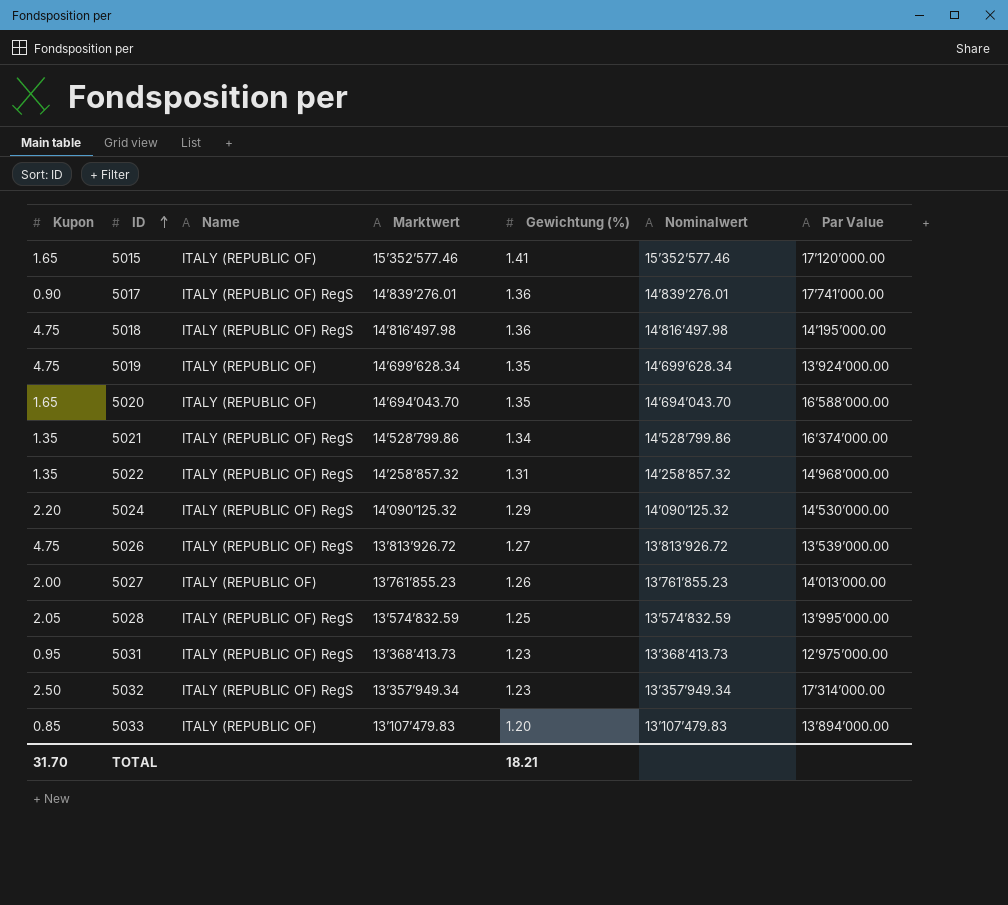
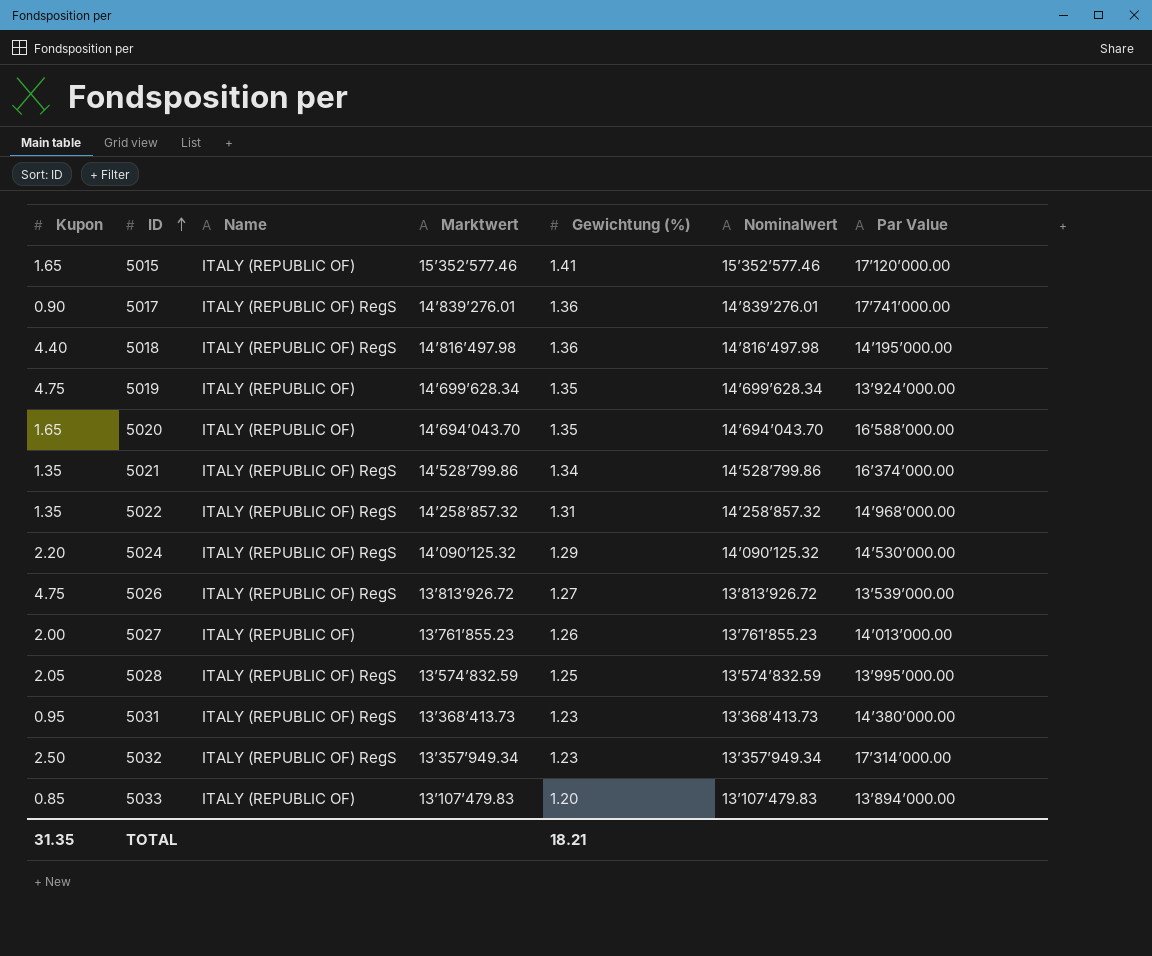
5018 | Kupon: 4.75 -> 4.40
5031 | Par Value: 12’975’000.00 -> 14’380’000.00
TOTAL | Kupon: 31.70 -> 31.35

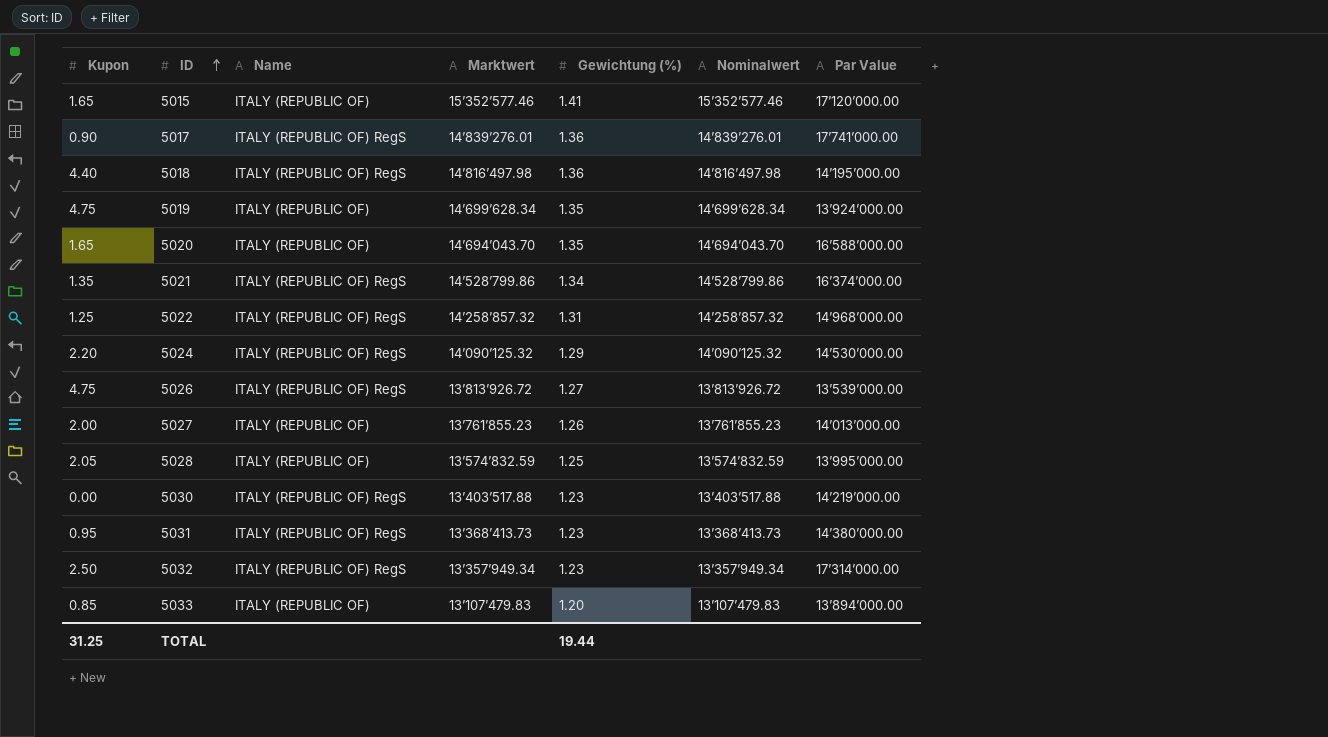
5022 | Kupon: 1.35 -> 1.25
5028 | Name: ITALY (REPUBLIC OF) RegS -> ITALY (REPUBLIC OF)
row 5030: none -> 0.00 | ITALY (REPUBLIC OF) RegS | 13’403’517.88 | 1.23 | 13’403’517.88 | 14’219’000.00
TOTAL | Kupon: 31.35 -> 31.25
TOTAL | Gewichtung (%): 18.21 -> 19.44

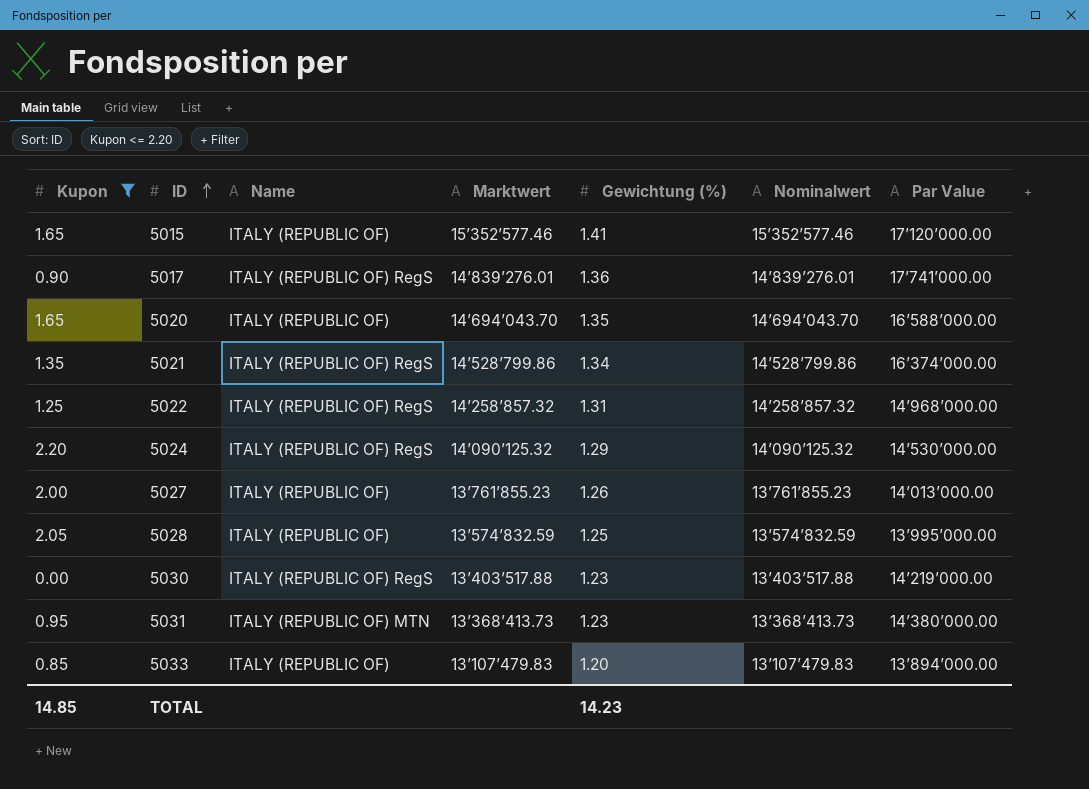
filter: none -> Kupon <= 2.20
5031 | Name: ITALY (REPUBLIC OF) RegS -> ITALY (REPUBLIC OF) MTN
TOTAL | Kupon: 31.25 -> 14.85
TOTAL | Gewichtung (%): 19.44 -> 14.23

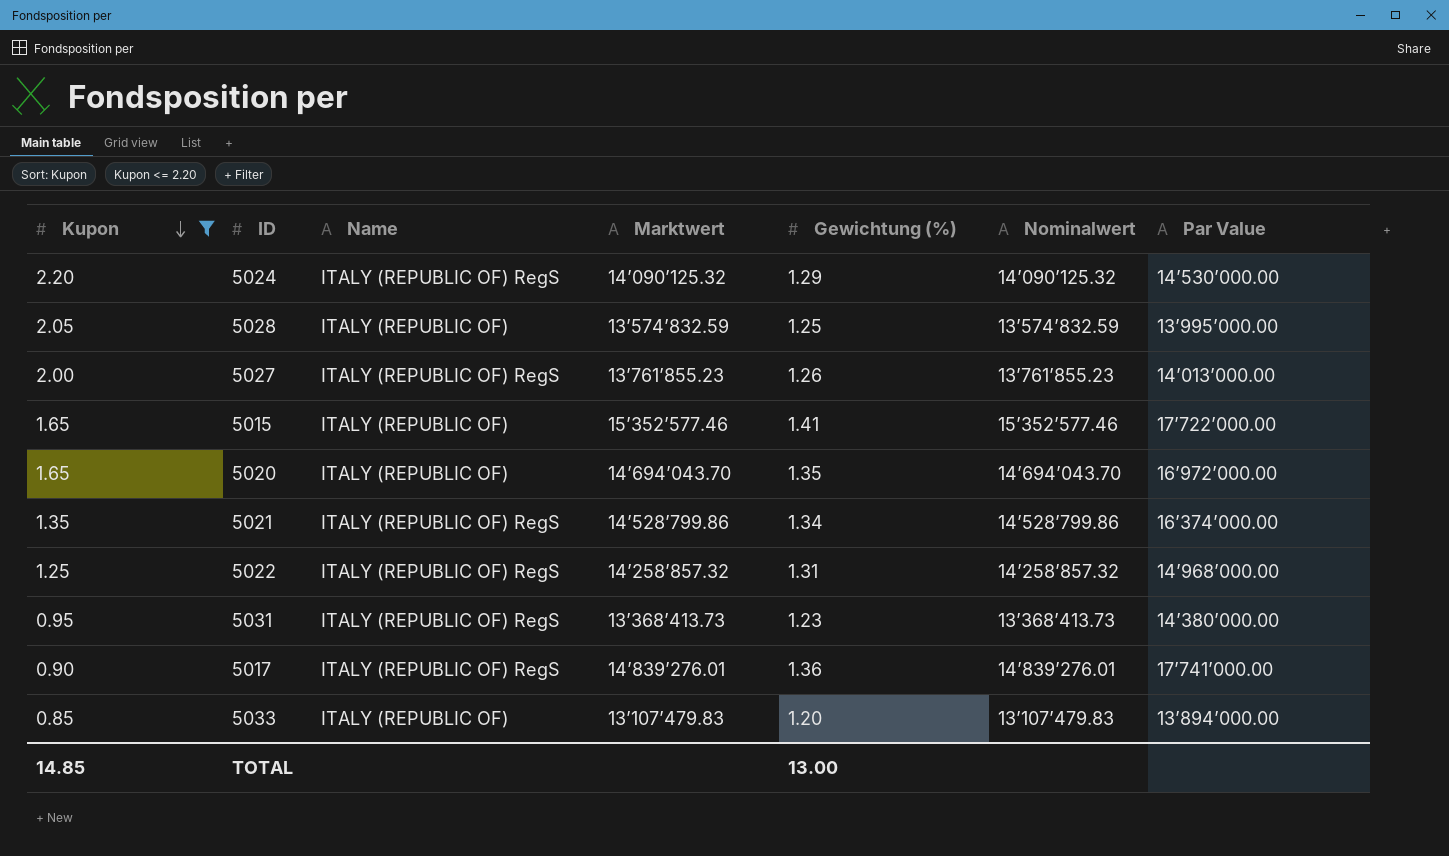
row order: ID ascending -> Kupon descending
row 5030: 0.00 | ITALY (REPUBLIC OF) RegS | 13’403’517.88 | 1.23 | 13’403’517.88 | 14’219’000.00 -> none
5027 | Name: ITALY (REPUBLIC OF) -> ITALY (REPUBLIC OF) RegS
5015 | Par Value: 17’120’000.00 -> 17’722’000.00
5020 | Par Value: 16’588’000.00 -> 16’972’000.00
5031 | Name: ITALY (REPUBLIC OF) MTN -> ITALY (REPUBLIC OF) RegS
TOTAL | Gewichtung (%): 14.23 -> 13.00

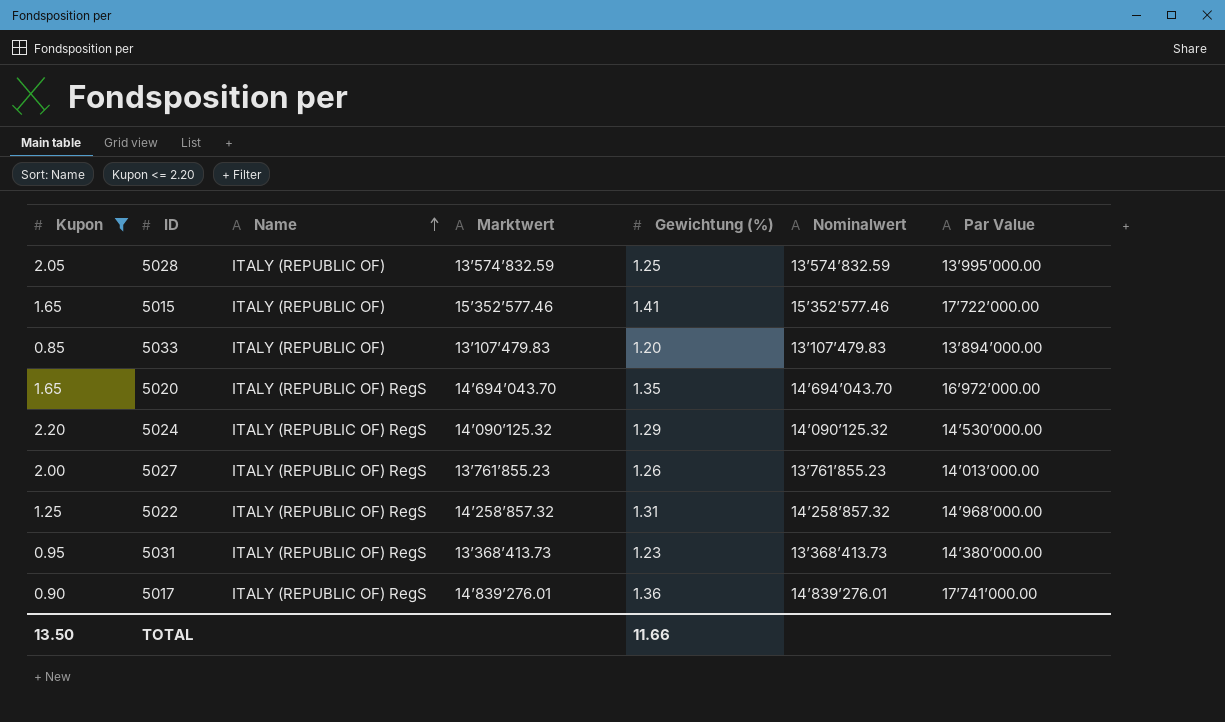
row order: Kupon descending -> Name ascending
row 5021: 1.35 | ITALY (REPUBLIC OF) RegS | 14’528’799.86 | 1.34 | 14’528’799.86 | 16’374’000.00 -> none
5020 | Name: ITALY (REPUBLIC OF) -> ITALY (REPUBLIC OF) RegS
TOTAL | Kupon: 14.85 -> 13.50
TOTAL | Gewichtung (%): 13.00 -> 11.66

